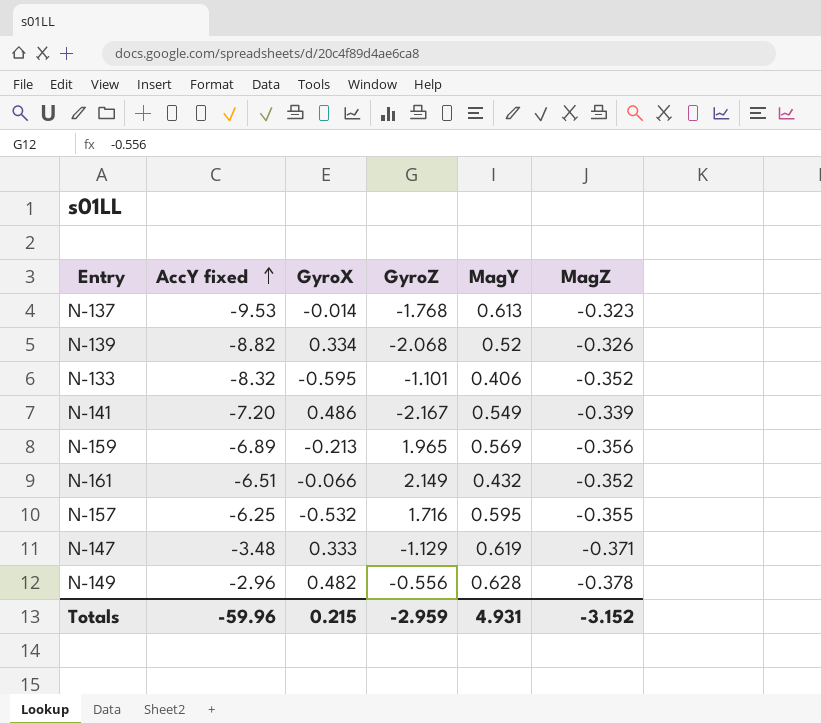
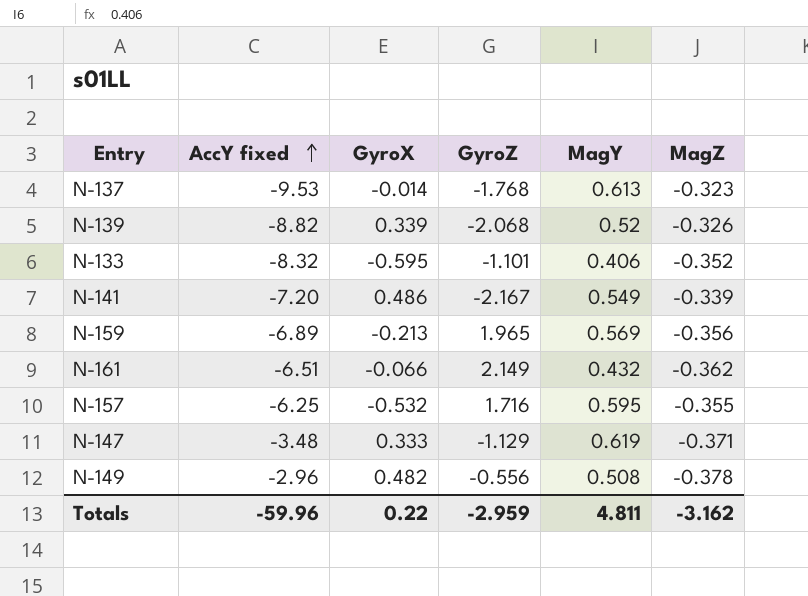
N-139 | GyroX: 0.334 -> 0.339
N-161 | MagZ: -0.352 -> -0.362
N-149 | MagY: 0.628 -> 0.508
Totals | GyroX: 0.215 -> 0.22
Totals | MagY: 4.931 -> 4.811
Totals | MagZ: -3.152 -> -3.162

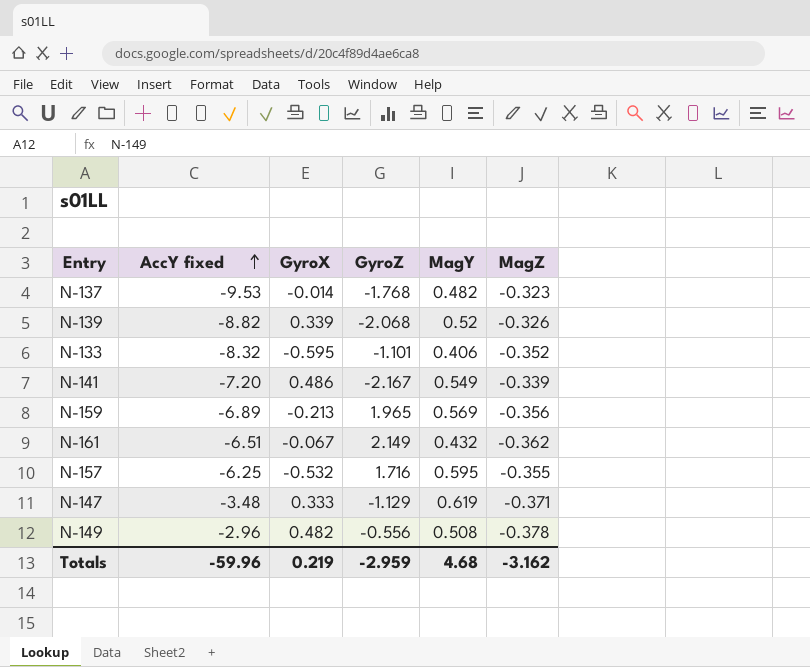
N-137 | MagY: 0.613 -> 0.482
N-161 | GyroX: -0.066 -> -0.067
Totals | GyroX: 0.22 -> 0.219
Totals | MagY: 4.811 -> 4.68

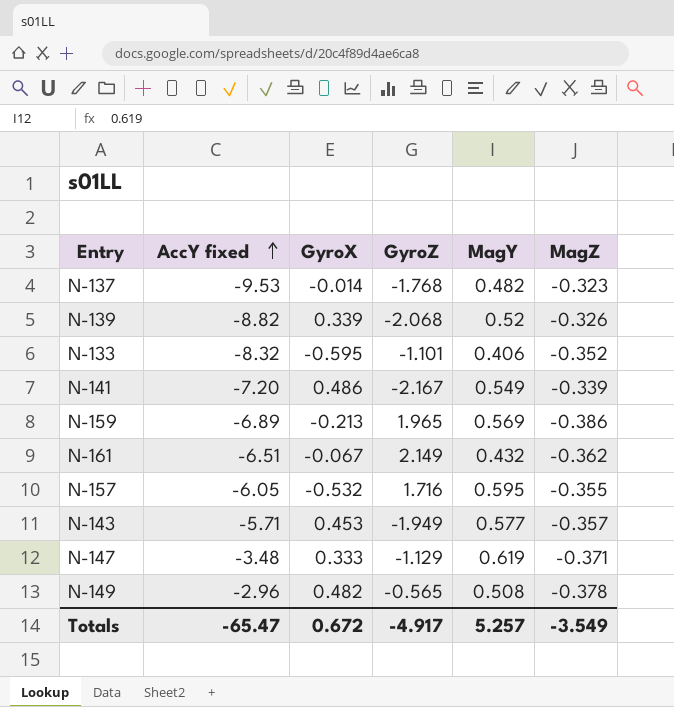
N-159 | MagZ: -0.356 -> -0.386
N-157 | AccY fixed: -6.25 -> -6.05
row N-143: none -> -5.71 | 0.453 | -1.949 | 0.577 | -0.357
N-149 | GyroZ: -0.556 -> -0.565
Totals | AccY fixed: -59.96 -> -65.47
Totals | GyroX: 0.219 -> 0.672
Totals | GyroZ: -2.959 -> -4.917
Totals | MagY: 4.68 -> 5.257
Totals | MagZ: -3.162 -> -3.549

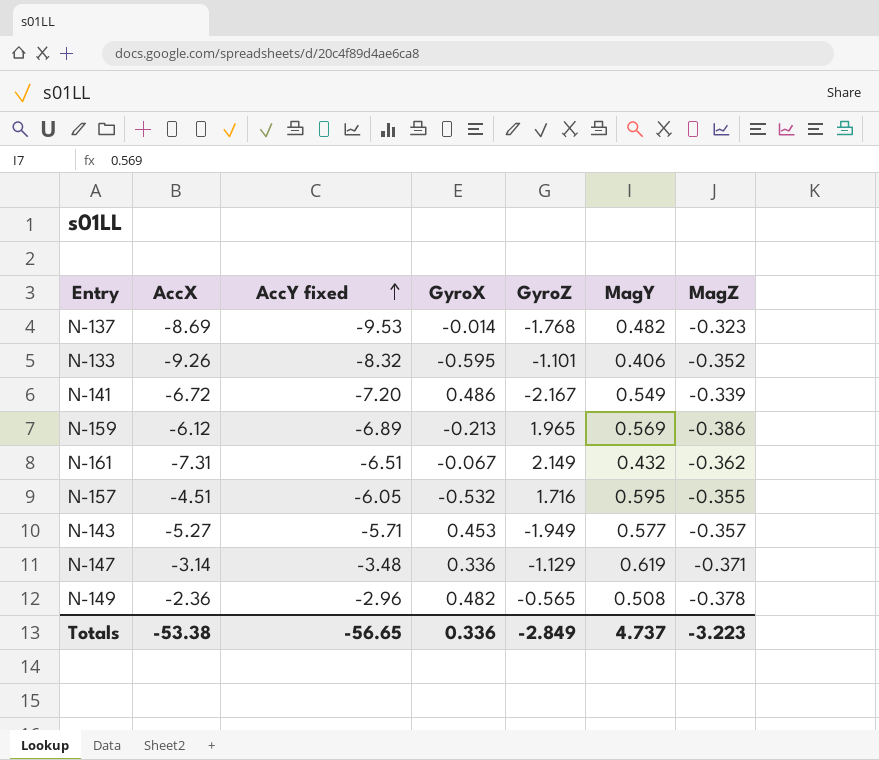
column AccX | position: none -> 2
row N-139: -8.82 | 0.339 | -2.068 | 0.52 | -0.326 -> none
N-147 | GyroX: 0.333 -> 0.336
Totals | AccY fixed: -65.47 -> -56.65
Totals | GyroX: 0.672 -> 0.336
Totals | GyroZ: -4.917 -> -2.849
Totals | MagY: 5.257 -> 4.737
Totals | MagZ: -3.549 -> -3.223

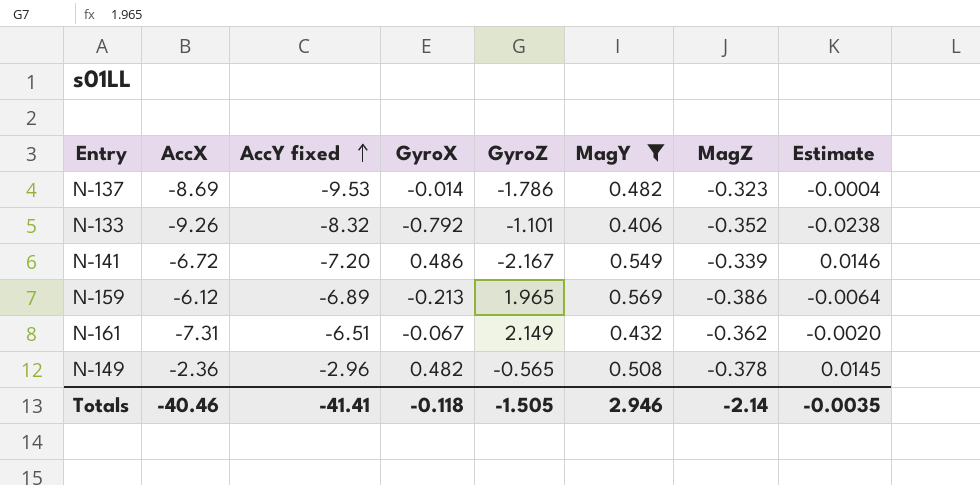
filter: none -> MagY <= 0.569
column Estimate | formula: none -> [GyroX] * 0.03
N-137 | GyroZ: -1.768 -> -1.786
N-133 | GyroX: -0.595 -> -0.792
Totals | AccX: -53.38 -> -40.46
Totals | AccY fixed: -56.65 -> -41.41
Totals | GyroX: 0.336 -> -0.118
Totals | GyroZ: -2.849 -> -1.505
Totals | MagY: 4.737 -> 2.946
Totals | MagZ: -3.223 -> -2.14

